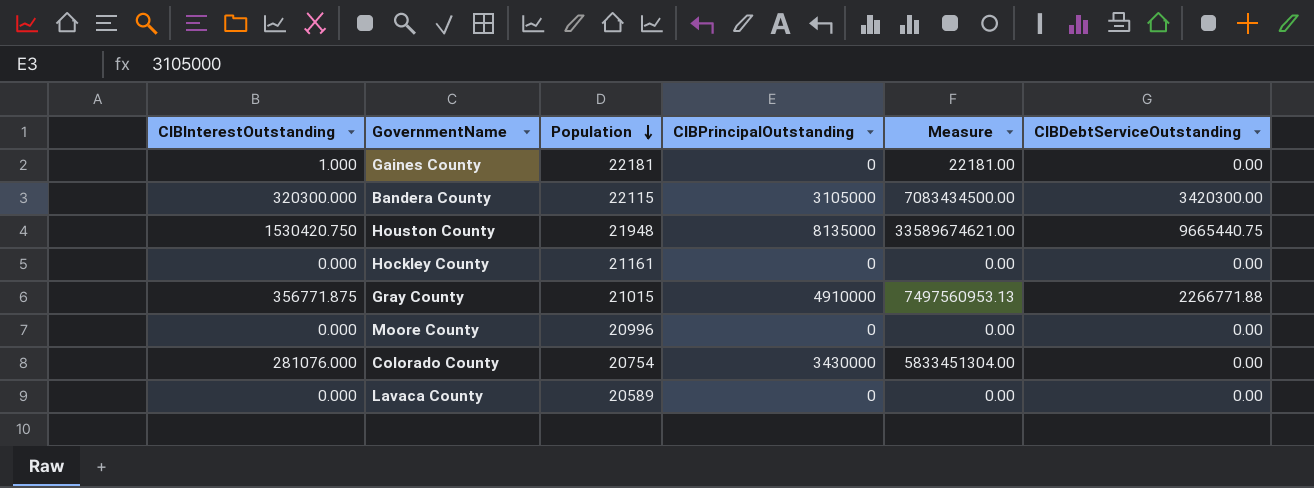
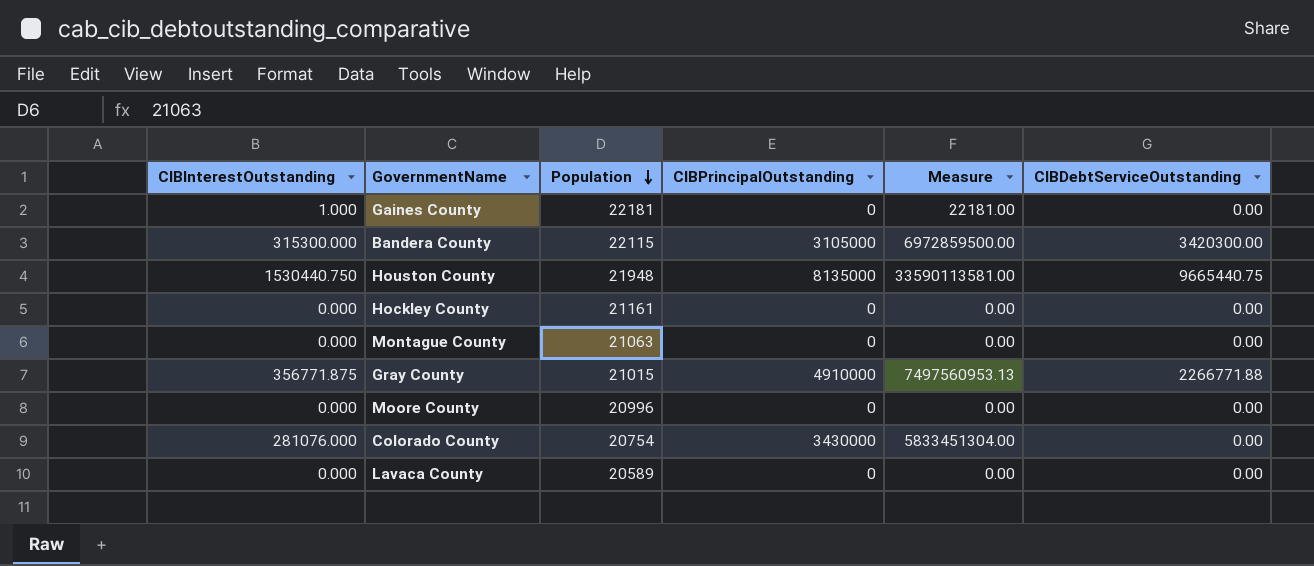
Bandera County | CIBInterestOutstanding: 320300.000 -> 315300.000
Bandera County | Measure: 7083434500.00 -> 6972859500.00
Houston County | CIBInterestOutstanding: 1530420.750 -> 1530440.750
Houston County | Measure: 33589674621.00 -> 33590113581.00
row Montague County: none -> 0.000 | 21063 | 0 | 0.00 | 0.00

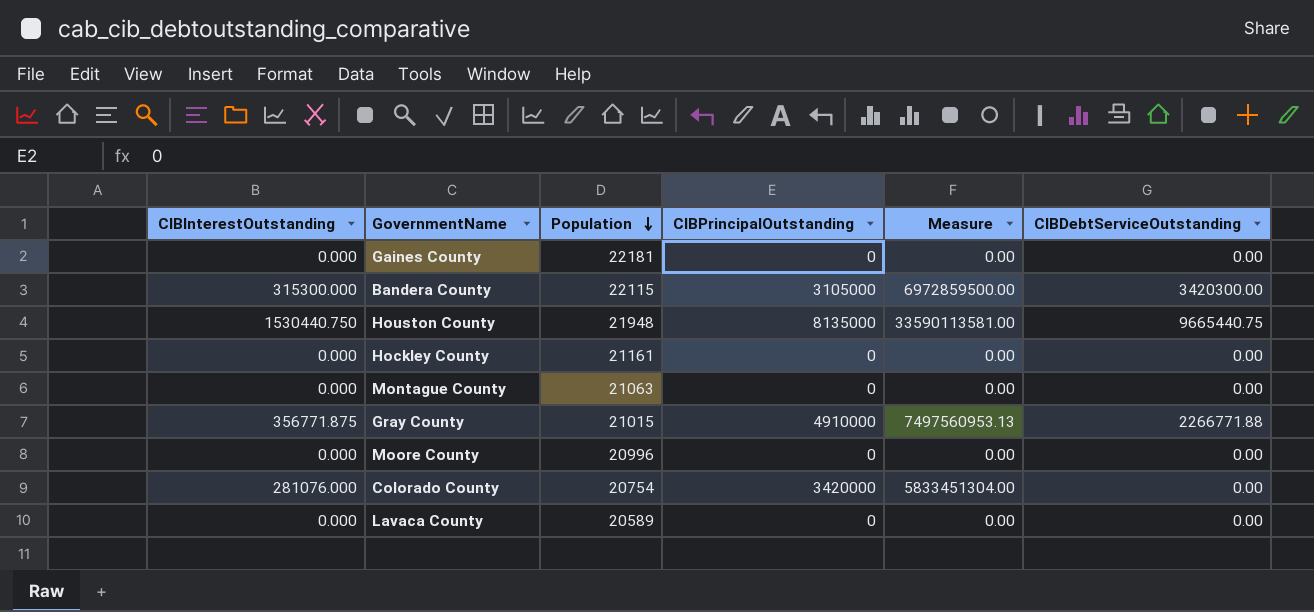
Gaines County | CIBInterestOutstanding: 1.000 -> 0.000
Gaines County | Measure: 22181.00 -> 0.00
Colorado County | CIBPrincipalOutstanding: 3430000 -> 3420000

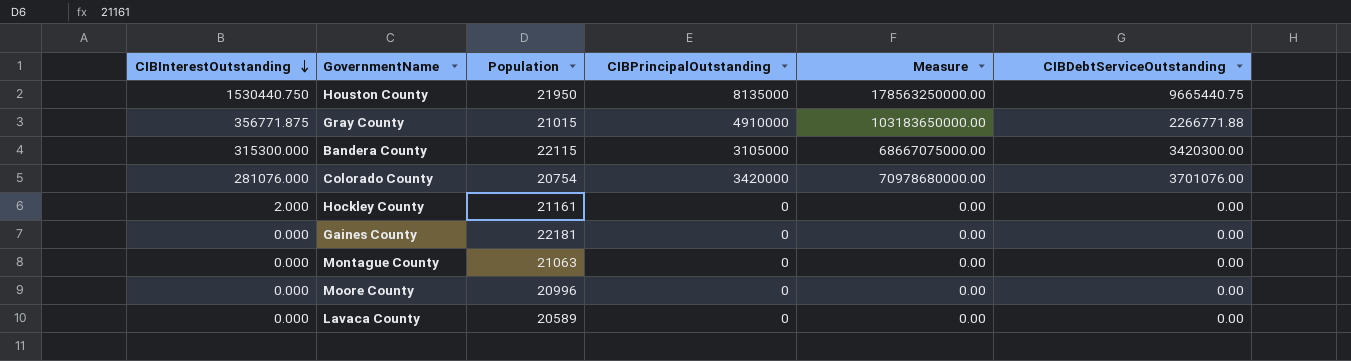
row order: Population descending -> CIBInterestOutstanding descending
column Measure | formula: [CIBInterestOutstanding] * [Population] -> [Population] * [CIBPrincipalOutstanding]
Houston County | Population: 21948 -> 21950
Colorado County | CIBDebtServiceOutstanding: 0.00 -> 3701076.00
Hockley County | CIBInterestOutstanding: 0.000 -> 2.000

